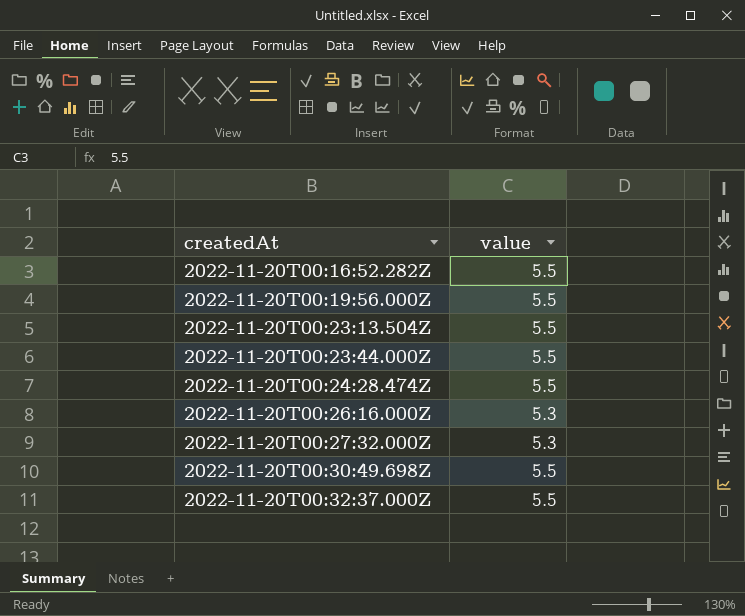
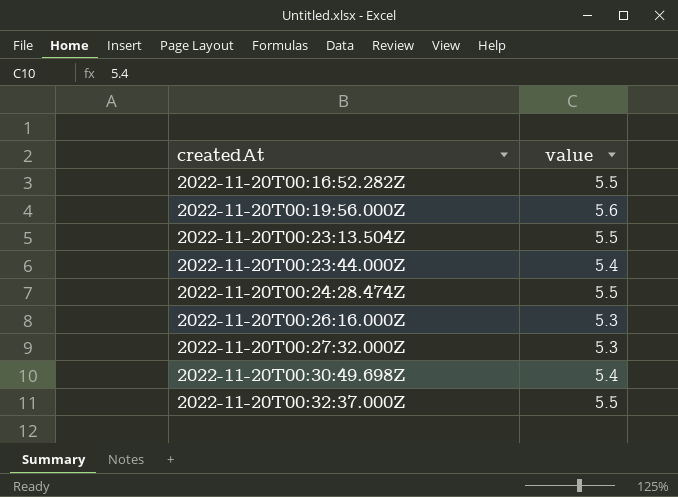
2022-11-20T00:19:56.000Z | value: 5.5 -> 5.6
2022-11-20T00:23:44.000Z | value: 5.5 -> 5.4
2022-11-20T00:30:49.698Z | value: 5.5 -> 5.4

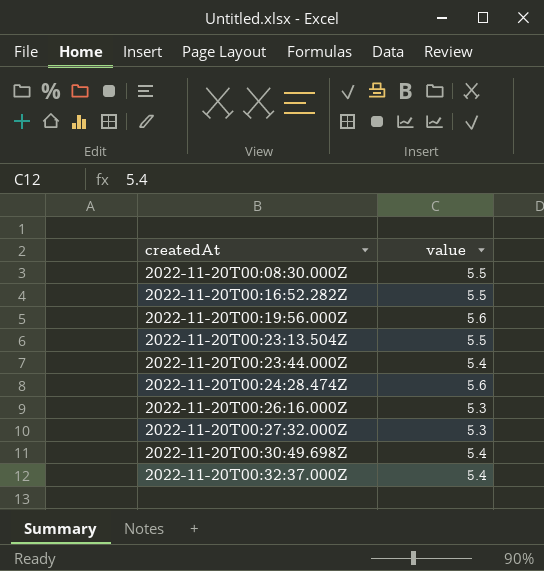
row 2022-11-20T00:08:30.000Z: none -> 5.5
2022-11-20T00:24:28.474Z | value: 5.5 -> 5.6
2022-11-20T00:32:37.000Z | value: 5.5 -> 5.4

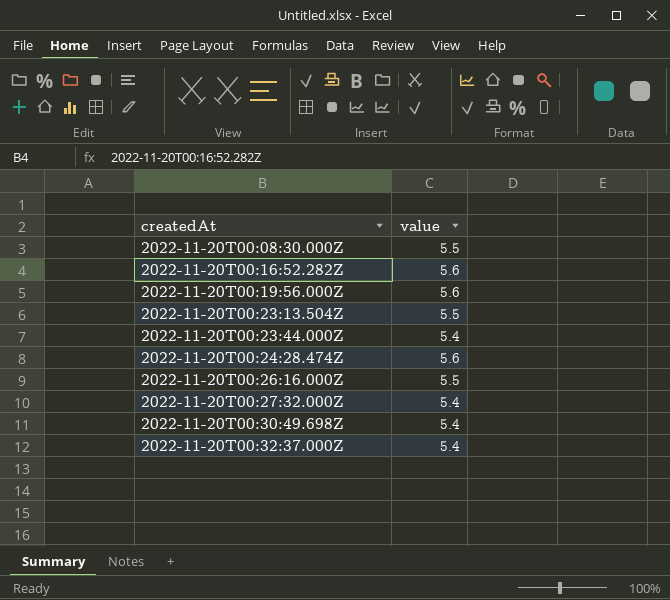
2022-11-20T00:16:52.282Z | value: 5.5 -> 5.6
2022-11-20T00:26:16.000Z | value: 5.3 -> 5.5
2022-11-20T00:27:32.000Z | value: 5.3 -> 5.4

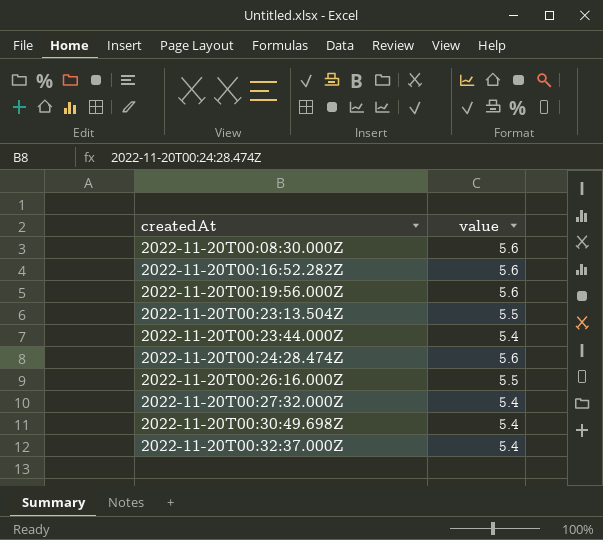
2022-11-20T00:08:30.000Z | value: 5.5 -> 5.6

